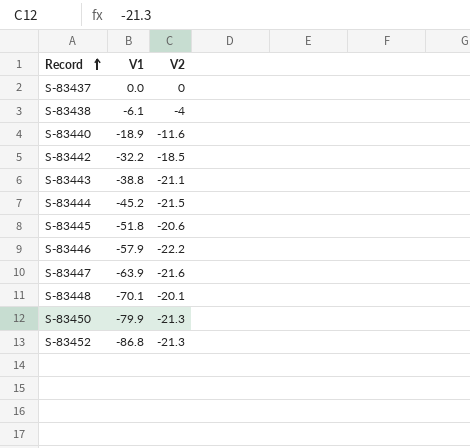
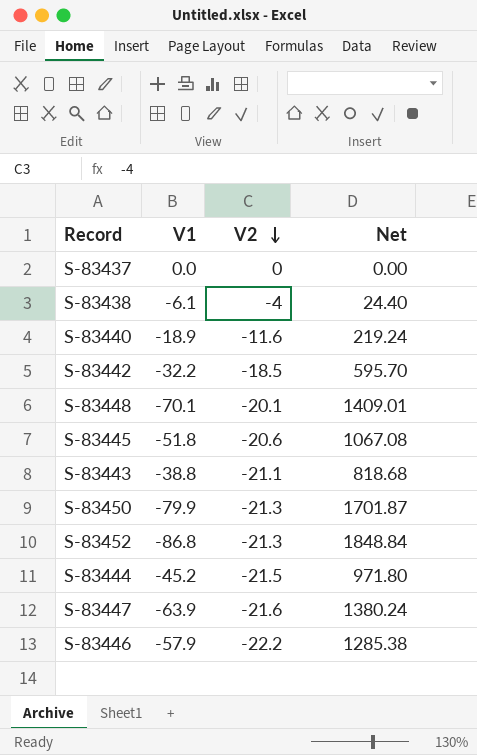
row order: Record ascending -> V2 descending
column Net | formula: none -> [V1] * [V2]

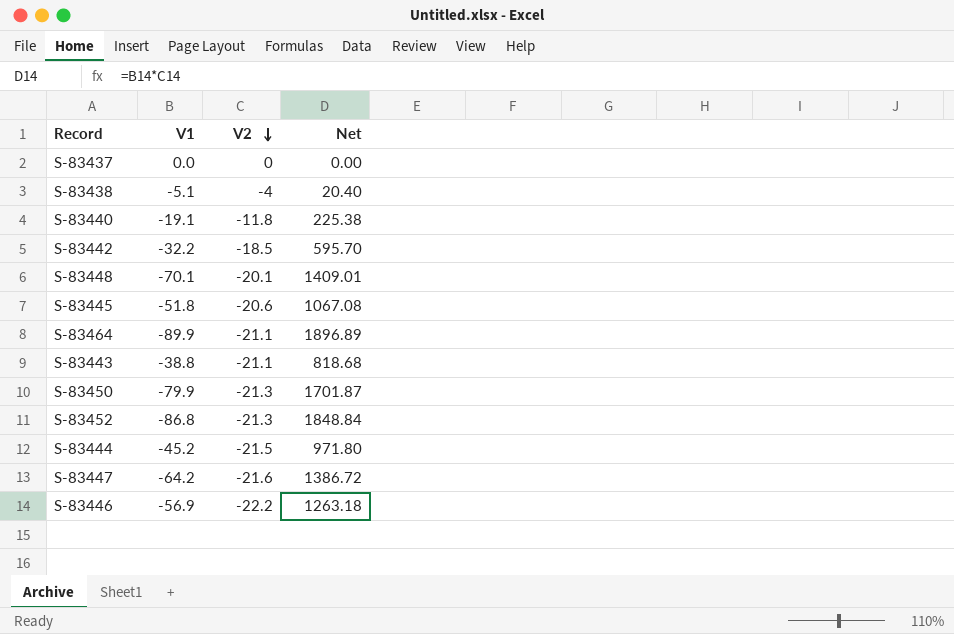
S-83438 | V1: -6.1 -> -5.1
S-83438 | Net: 24.40 -> 20.40
S-83440 | V1: -18.9 -> -19.1
S-83440 | V2: -11.6 -> -11.8
S-83440 | Net: 219.24 -> 225.38
row S-83464: none -> -89.9 | -21.1 | 1896.89
S-83447 | V1: -63.9 -> -64.2
S-83447 | Net: 1380.24 -> 1386.72
S-83446 | V1: -57.9 -> -56.9
S-83446 | Net: 1285.38 -> 1263.18

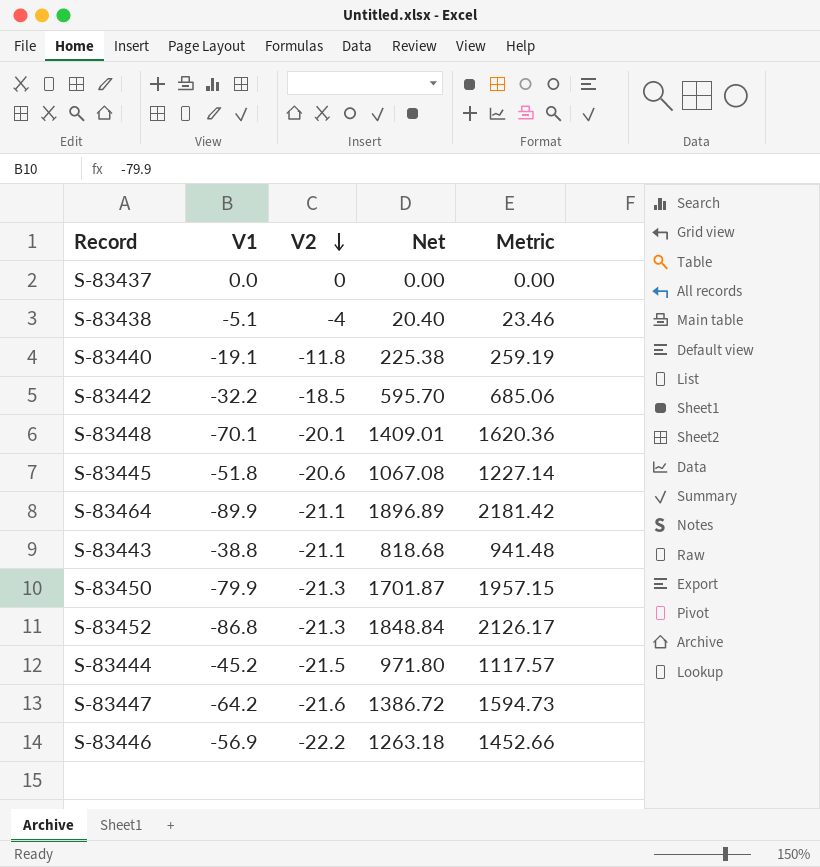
column Metric | formula: none -> [Net] * 1.15

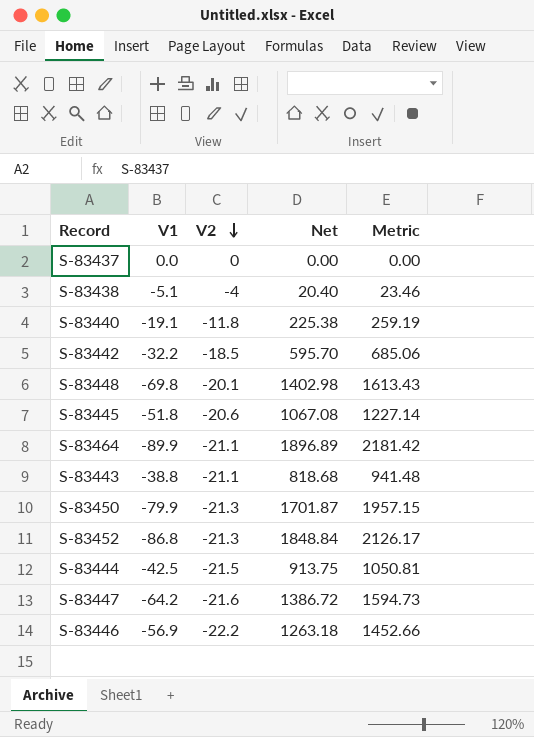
S-83448 | V1: -70.1 -> -69.8
S-83448 | Net: 1409.01 -> 1402.98
S-83448 | Metric: 1620.36 -> 1613.43
S-83444 | V1: -45.2 -> -42.5
S-83444 | Net: 971.80 -> 913.75
S-83444 | Metric: 1117.57 -> 1050.81

